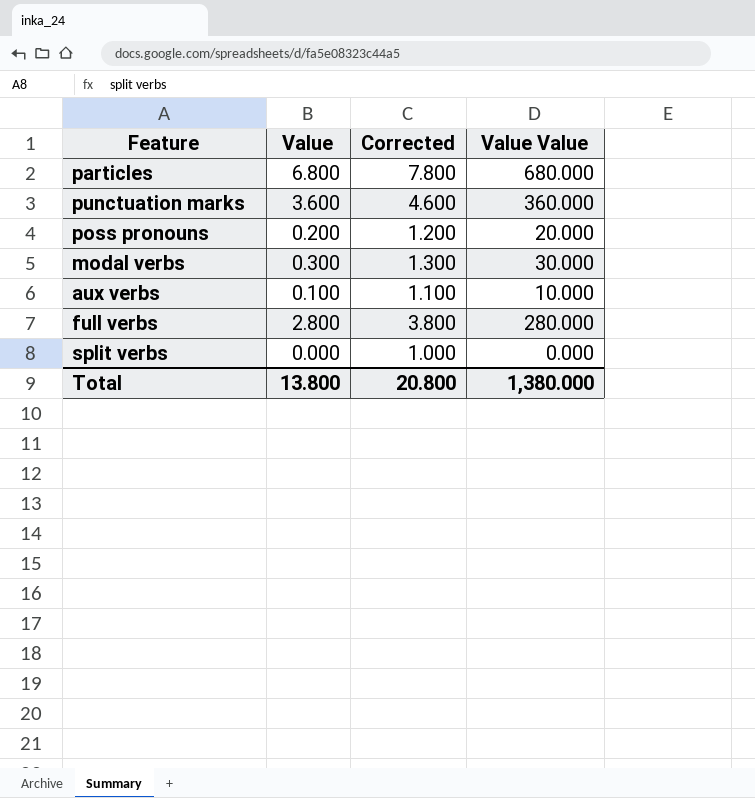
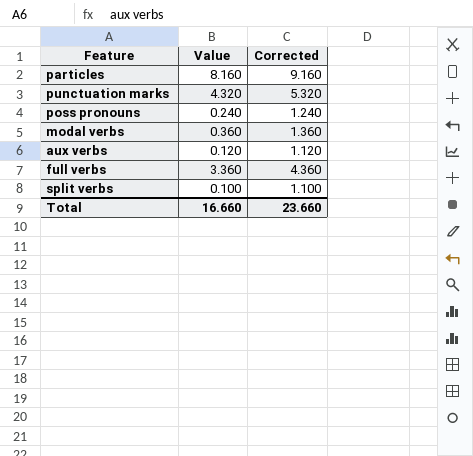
column Value Value | formula: [Value] * 100 -> none
particles | Value: 6.800 -> 8.160
particles | Corrected: 7.800 -> 9.160
punctuation marks | Value: 3.600 -> 4.320
punctuation marks | Corrected: 4.600 -> 5.320
poss pronouns | Value: 0.200 -> 0.240
poss pronouns | Corrected: 1.200 -> 1.240
modal verbs | Value: 0.300 -> 0.360
modal verbs | Corrected: 1.300 -> 1.360
aux verbs | Value: 0.100 -> 0.120
aux verbs | Corrected: 1.100 -> 1.120
full verbs | Value: 2.800 -> 3.360
full verbs | Corrected: 3.800 -> 4.360
split verbs | Value: 0.000 -> 0.100
split verbs | Corrected: 1.000 -> 1.100
Total | Value: 13.800 -> 16.660
Total | Corrected: 20.800 -> 23.660

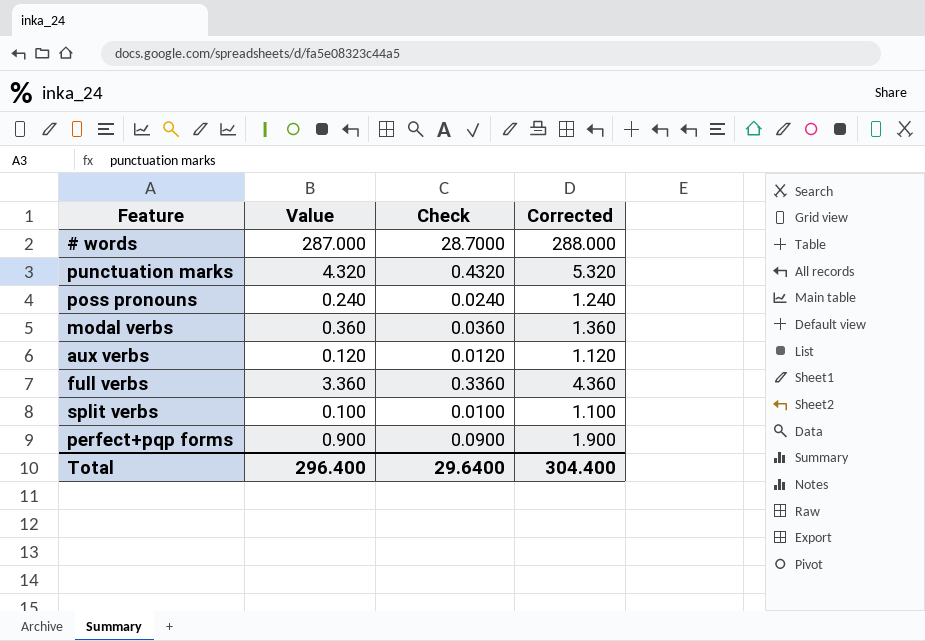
column Check | formula: none -> [Value] * 0.1
row particles: 8.160 | 9.160 -> none
row # words: none -> 287.000 | 28.7000 | 288.000
row perfect+pqp forms: none -> 0.900 | 0.0900 | 1.900
Total | Value: 16.660 -> 296.400
Total | Corrected: 23.660 -> 304.400

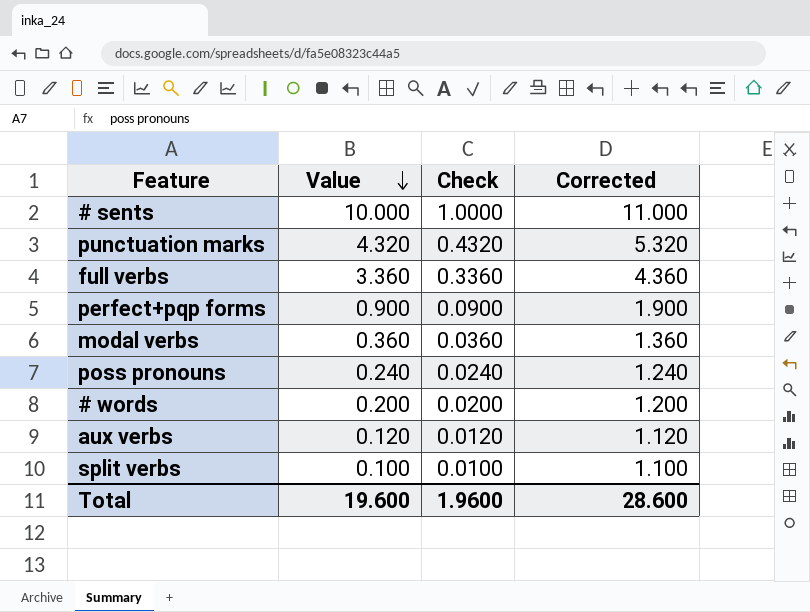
row order: none -> Value descending
row # sents: none -> 10.000 | 1.0000 | 11.000
# words | Value: 287.000 -> 0.200
# words | Check: 28.7000 -> 0.0200
# words | Corrected: 288.000 -> 1.200
Total | Value: 296.400 -> 19.600
Total | Check: 29.6400 -> 1.9600
Total | Corrected: 304.400 -> 28.600

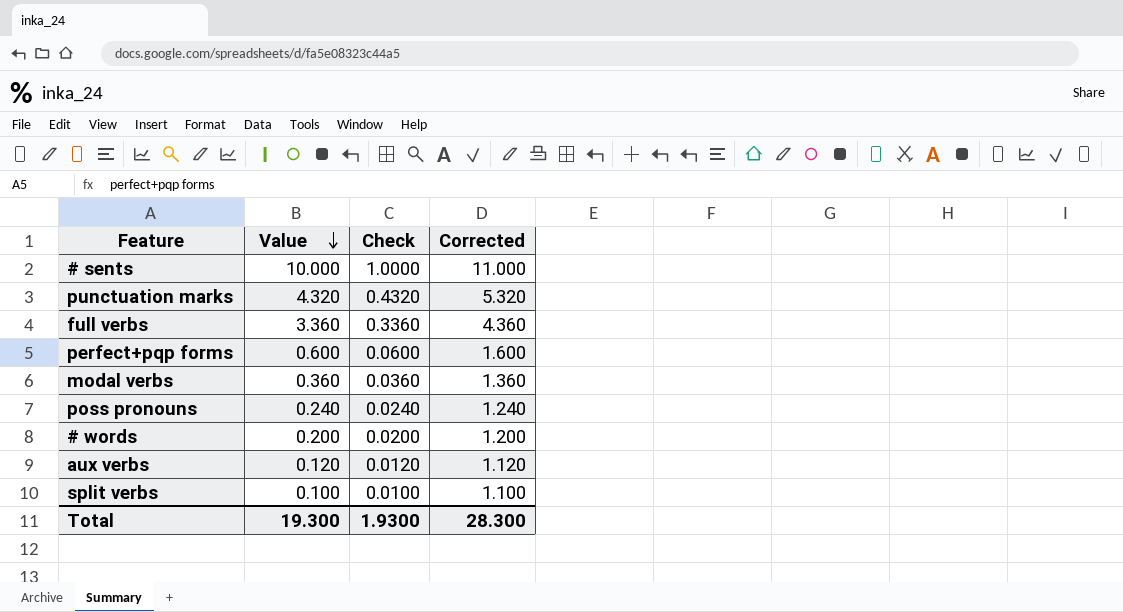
perfect+pqp forms | Value: 0.900 -> 0.600
perfect+pqp forms | Check: 0.0900 -> 0.0600
perfect+pqp forms | Corrected: 1.900 -> 1.600
Total | Value: 19.600 -> 19.300
Total | Check: 1.9600 -> 1.9300
Total | Corrected: 28.600 -> 28.300

